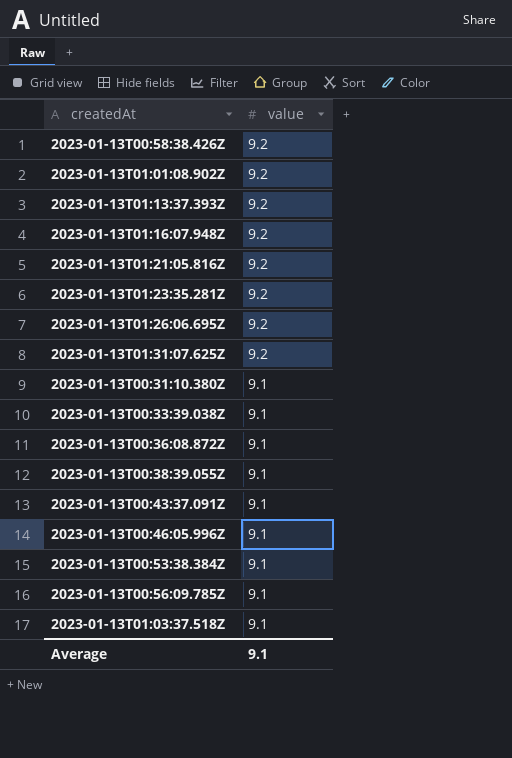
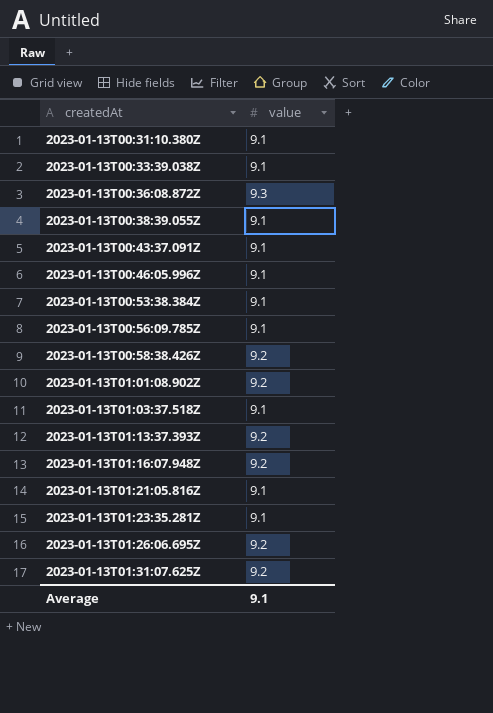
row order: value descending -> createdAt ascending
2023-01-13T00:36:08.872Z | value: 9.1 -> 9.3
2023-01-13T01:21:05.816Z | value: 9.2 -> 9.1
2023-01-13T01:23:35.281Z | value: 9.2 -> 9.1

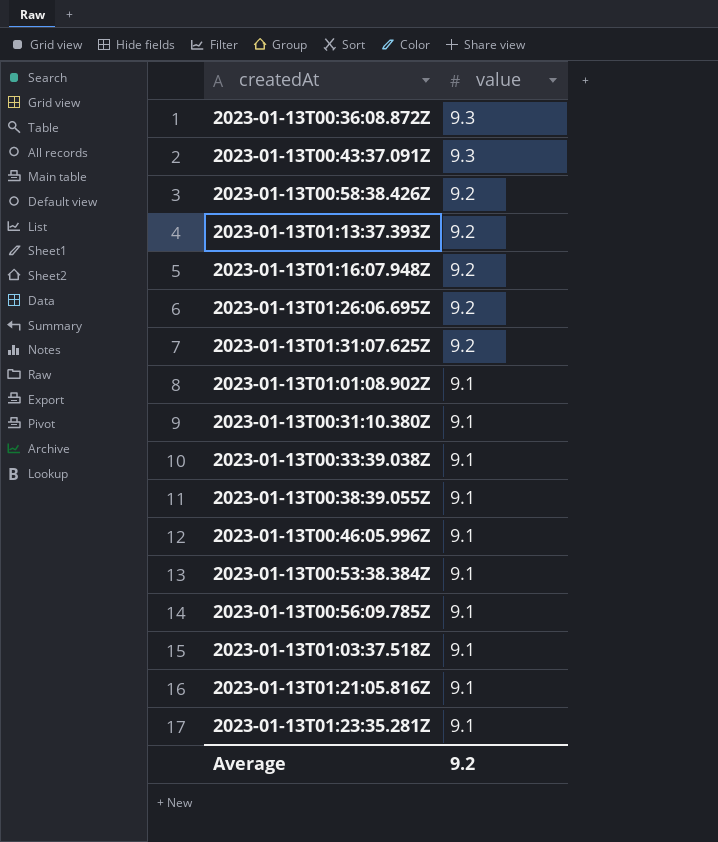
row order: createdAt ascending -> value descending
2023-01-13T00:43:37.091Z | value: 9.1 -> 9.3
2023-01-13T01:01:08.902Z | value: 9.2 -> 9.1
Average | value: 9.1 -> 9.2

